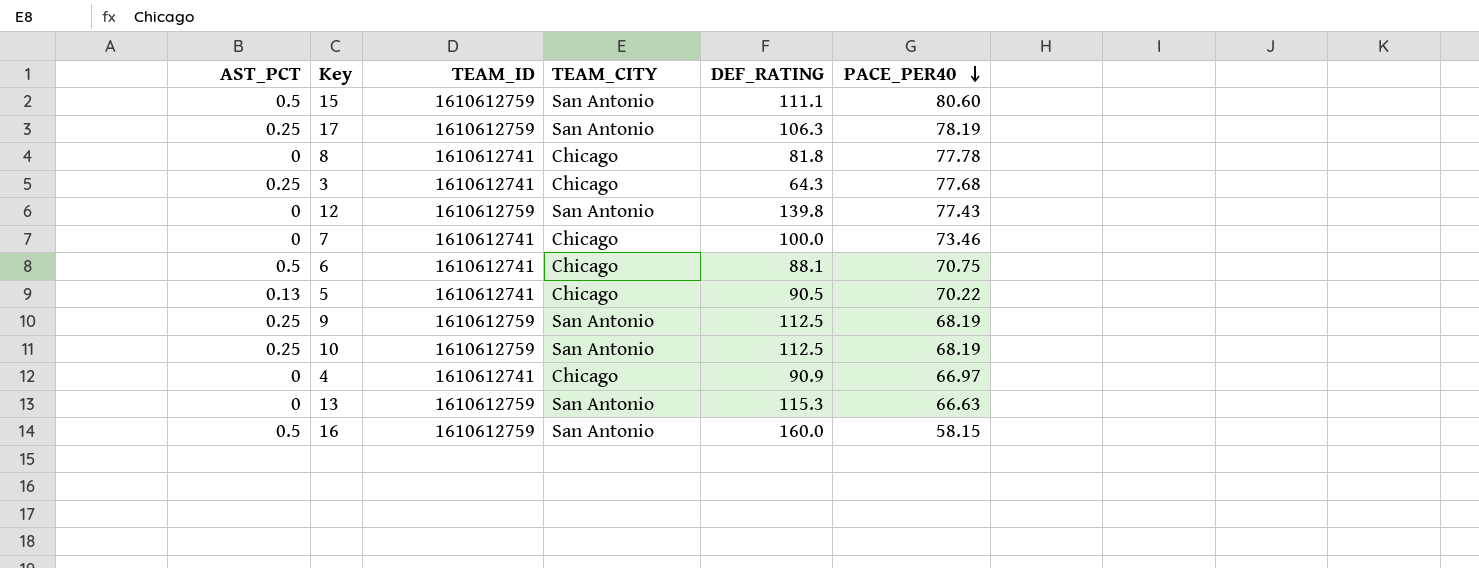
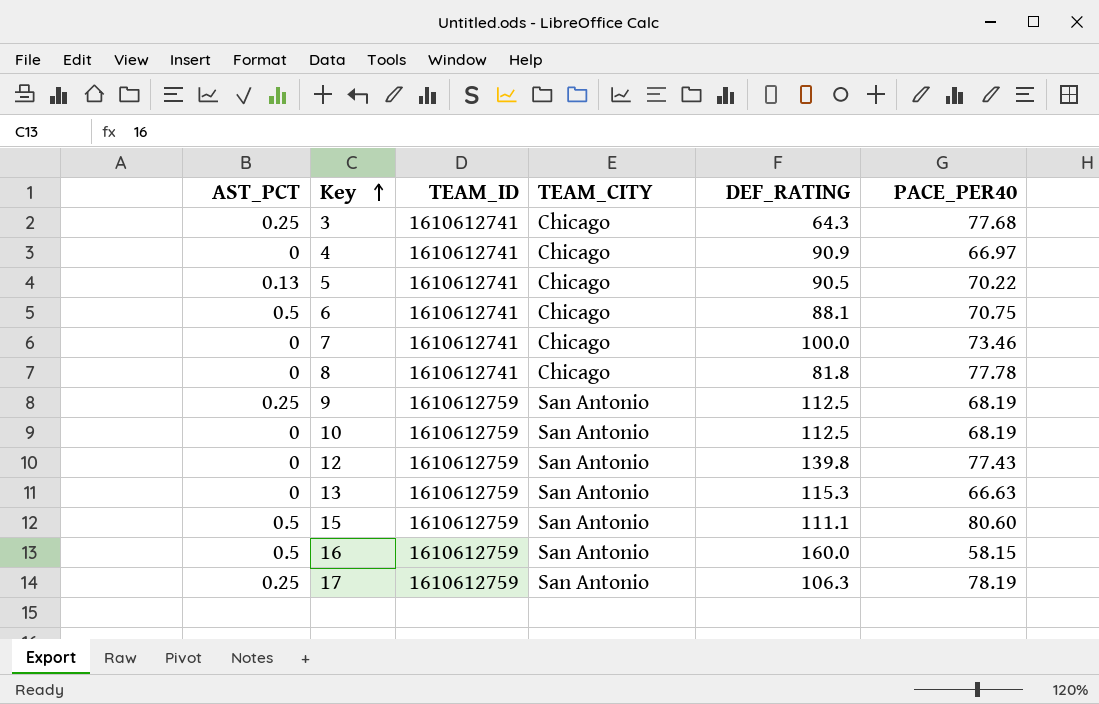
row order: PACE_PER40 descending -> Key ascending
10 | AST_PCT: 0.25 -> 0

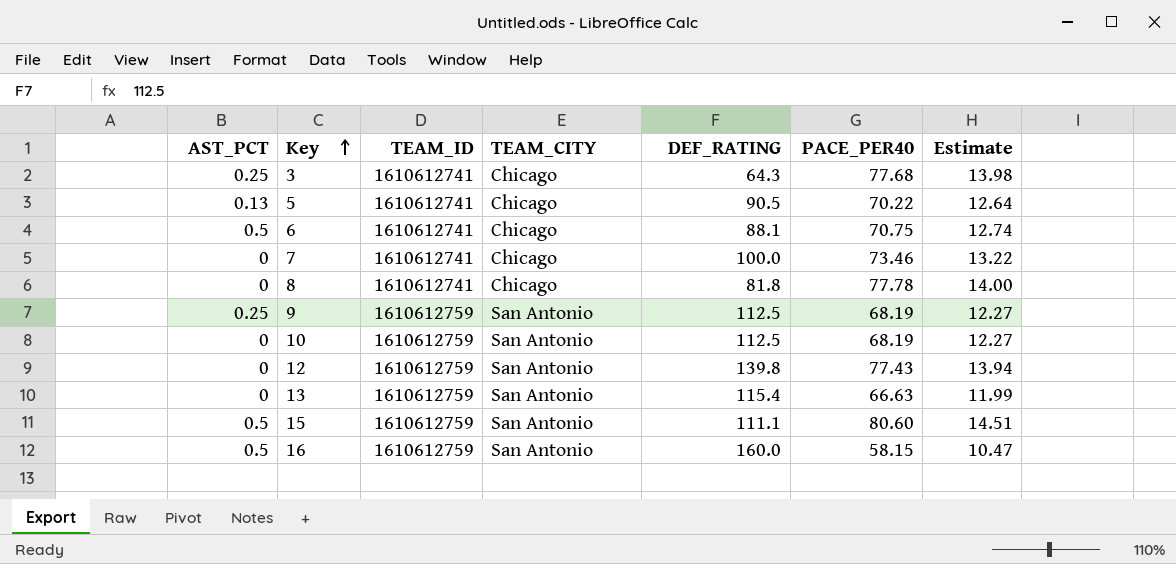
column Estimate | formula: none -> [PACE_PER40] * 0.18
row 4: 0 | 1610612741 | Chicago | 90.9 | 66.97 -> none
row 17: 0.25 | 1610612759 | San Antonio | 106.3 | 78.19 -> none
13 | DEF_RATING: 115.3 -> 115.4

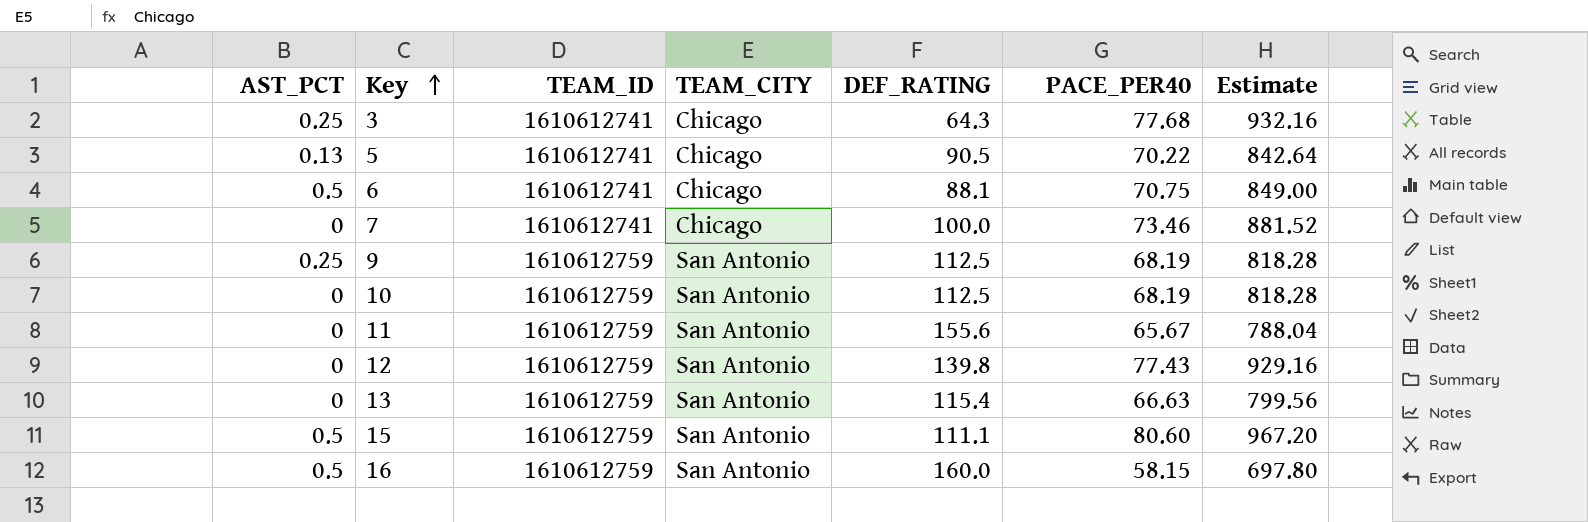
column Estimate | formula: [PACE_PER40] * 0.18 -> [PACE_PER40] * 12
row 8: 0 | 1610612741 | Chicago | 81.8 | 77.78 | 14.00 -> none
row 11: none -> 0 | 1610612759 | San Antonio | 155.6 | 65.67 | 788.04

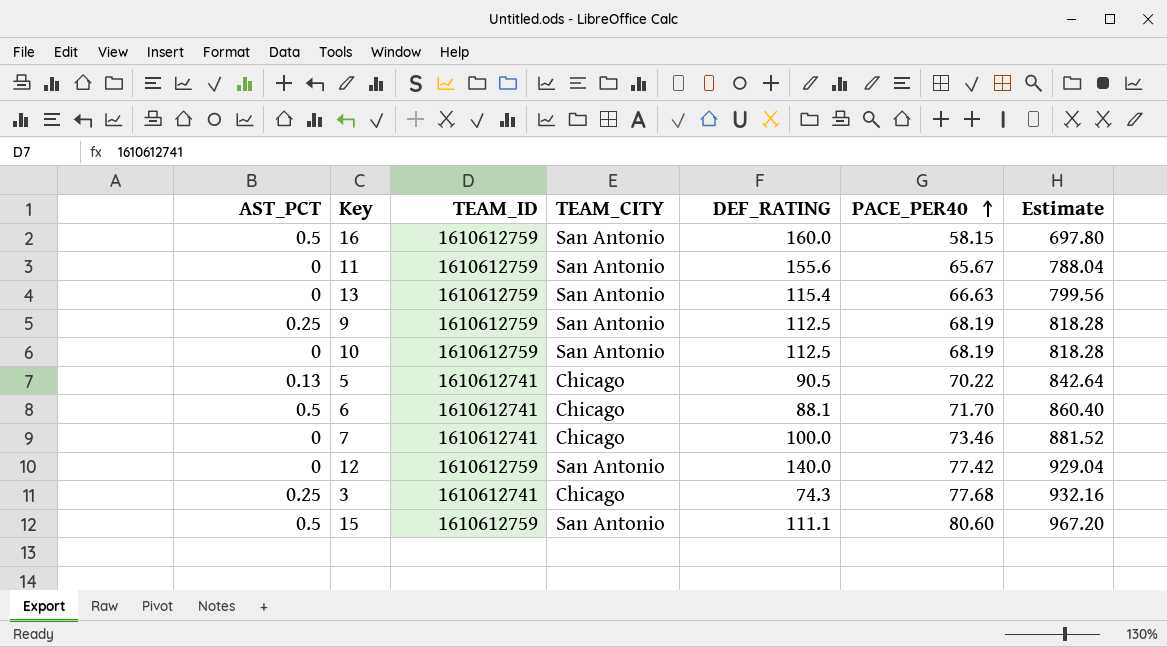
row order: Key ascending -> PACE_PER40 ascending
6 | PACE_PER40: 70.75 -> 71.70
6 | Estimate: 849.00 -> 860.40
12 | DEF_RATING: 139.8 -> 140.0
12 | PACE_PER40: 77.43 -> 77.42
12 | Estimate: 929.16 -> 929.04
3 | DEF_RATING: 64.3 -> 74.3

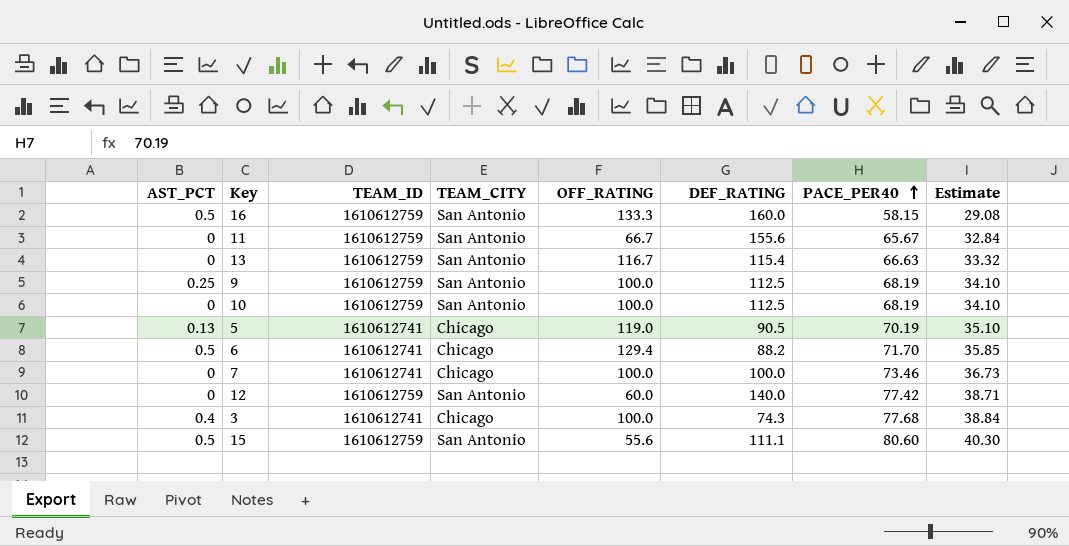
column OFF_RATING | position: none -> 5
column Estimate | formula: [PACE_PER40] * 12 -> [PACE_PER40] * 0.5
5 | PACE_PER40: 70.22 -> 70.19
6 | DEF_RATING: 88.1 -> 88.2
3 | AST_PCT: 0.25 -> 0.4

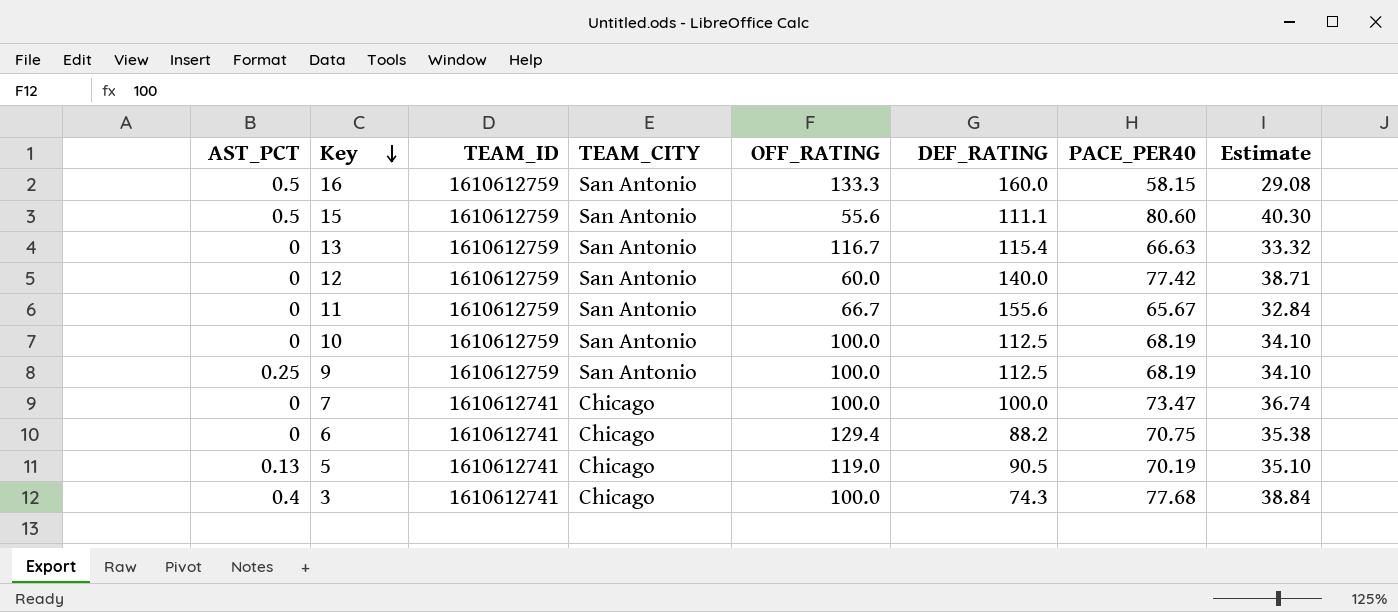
row order: PACE_PER40 ascending -> Key descending
7 | PACE_PER40: 73.46 -> 73.47
7 | Estimate: 36.73 -> 36.74
6 | AST_PCT: 0.5 -> 0
6 | PACE_PER40: 71.70 -> 70.75
6 | Estimate: 35.85 -> 35.38

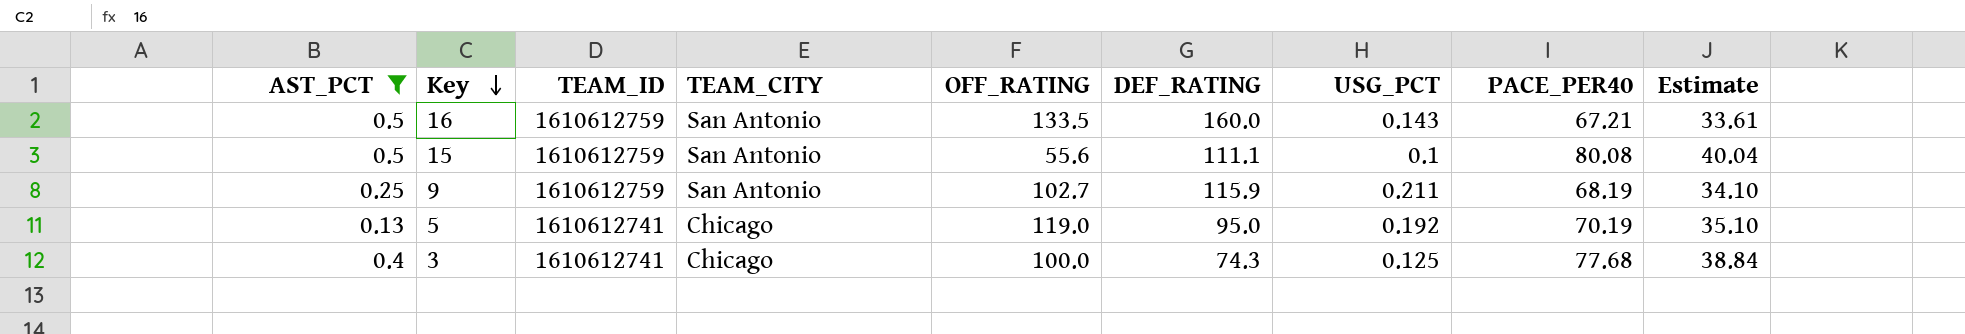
filter: none -> AST_PCT != 0
column USG_PCT | position: none -> 7
16 | OFF_RATING: 133.3 -> 133.5
16 | PACE_PER40: 58.15 -> 67.21
16 | Estimate: 29.08 -> 33.61
15 | PACE_PER40: 80.60 -> 80.08
15 | Estimate: 40.30 -> 40.04
9 | OFF_RATING: 100.0 -> 102.7
9 | DEF_RATING: 112.5 -> 115.9
5 | DEF_RATING: 90.5 -> 95.0

